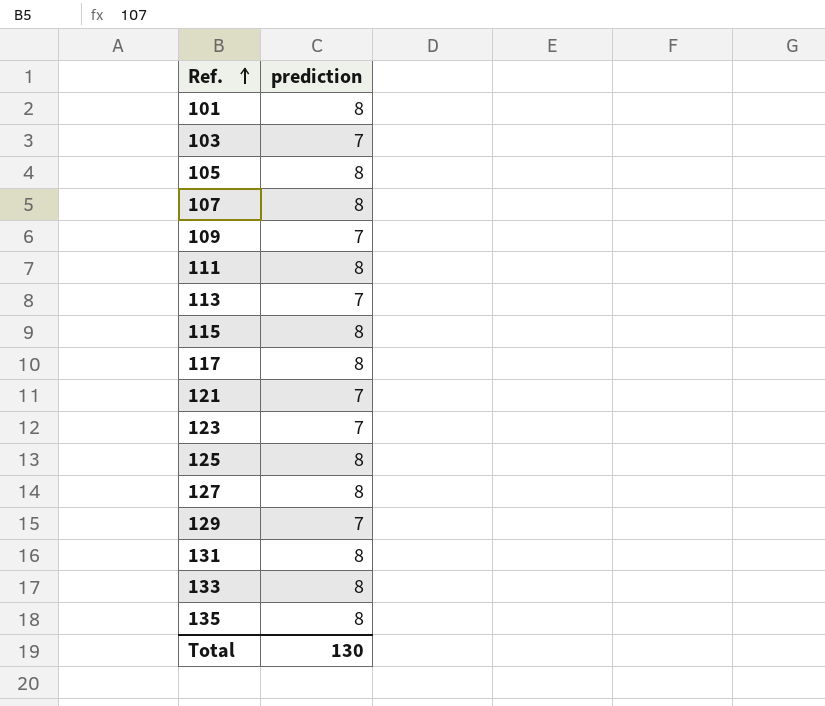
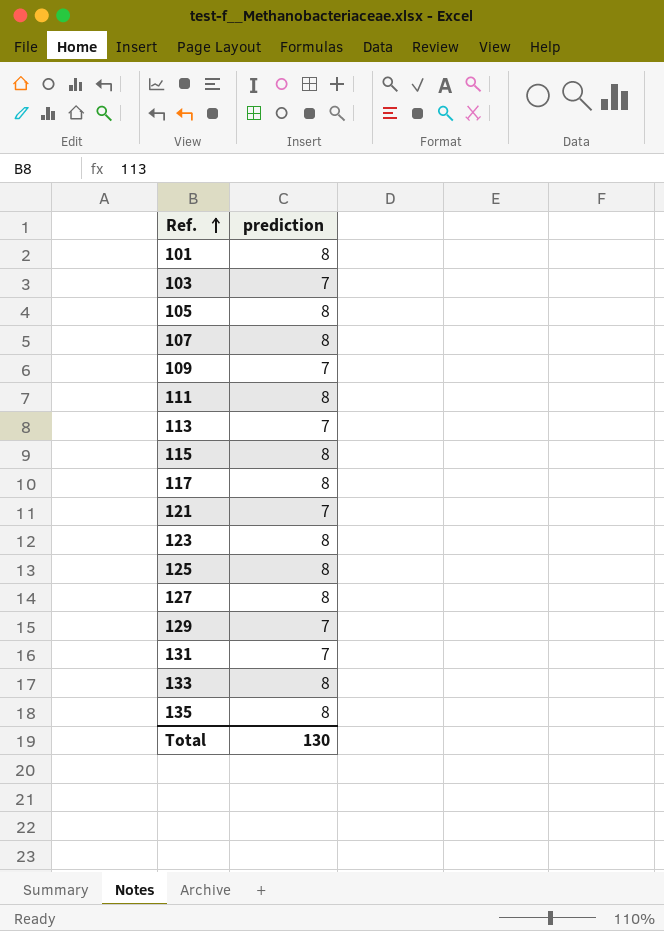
123 | prediction: 7 -> 8
131 | prediction: 8 -> 7

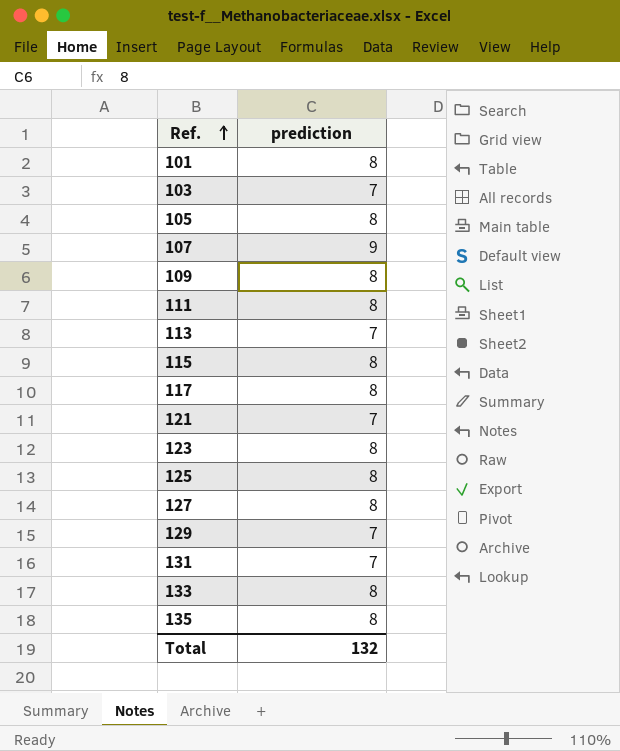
107 | prediction: 8 -> 9
109 | prediction: 7 -> 8
Total | prediction: 130 -> 132

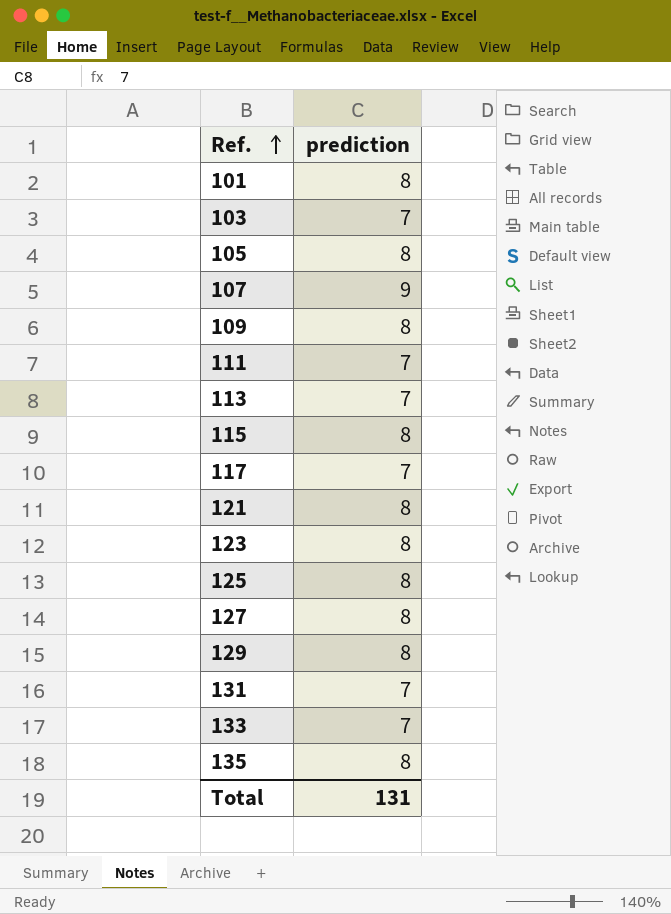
111 | prediction: 8 -> 7
117 | prediction: 8 -> 7
121 | prediction: 7 -> 8
129 | prediction: 7 -> 8
133 | prediction: 8 -> 7
Total | prediction: 132 -> 131

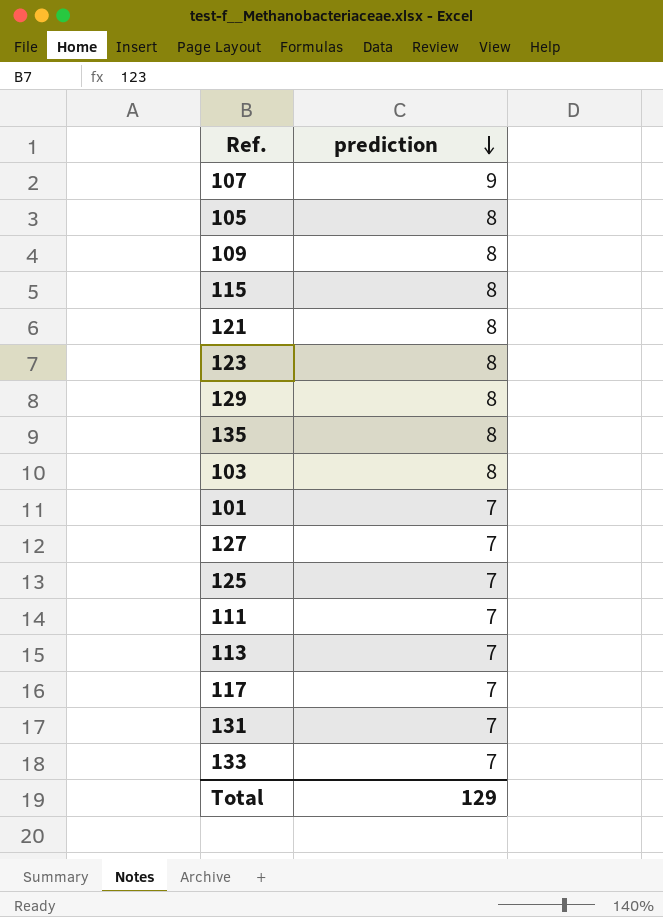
row order: Ref. ascending -> prediction descending
103 | prediction: 7 -> 8
101 | prediction: 8 -> 7
127 | prediction: 8 -> 7
125 | prediction: 8 -> 7
Total | prediction: 131 -> 129

